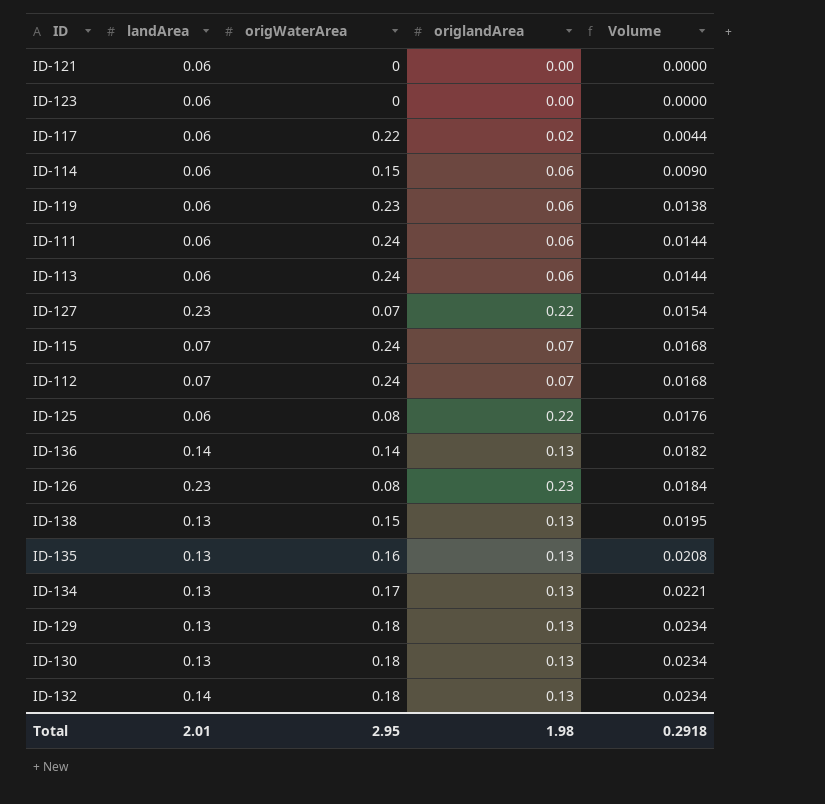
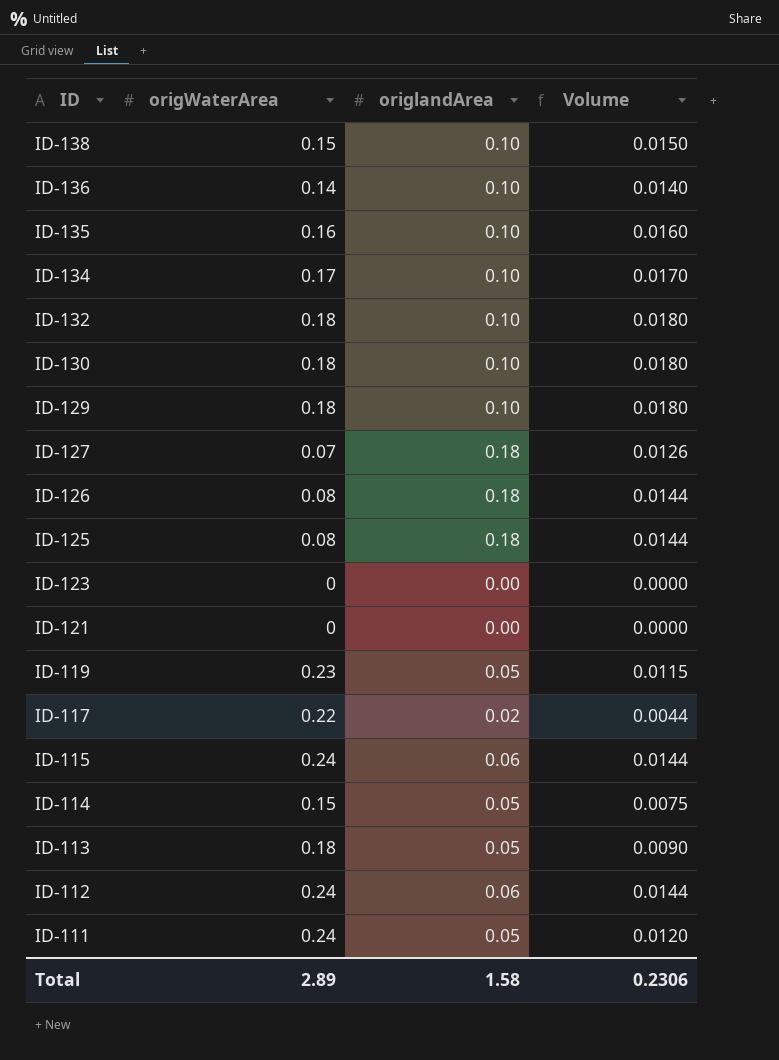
row order: Volume ascending -> ID descending
column landArea | position: 2 -> none
ID-138 | origlandArea: 0.13 -> 0.10
ID-138 | Volume: 0.0195 -> 0.0150
ID-136 | origlandArea: 0.13 -> 0.10
ID-136 | Volume: 0.0182 -> 0.0140
ID-135 | origlandArea: 0.13 -> 0.10
ID-135 | Volume: 0.0208 -> 0.0160
ID-134 | origlandArea: 0.13 -> 0.10
ID-134 | Volume: 0.0221 -> 0.0170
ID-132 | origlandArea: 0.13 -> 0.10
ID-132 | Volume: 0.0234 -> 0.0180
ID-130 | origlandArea: 0.13 -> 0.10
ID-130 | Volume: 0.0234 -> 0.0180
ID-129 | origlandArea: 0.13 -> 0.10
ID-129 | Volume: 0.0234 -> 0.0180
ID-127 | origlandArea: 0.22 -> 0.18
ID-127 | Volume: 0.0154 -> 0.0126
ID-126 | origlandArea: 0.23 -> 0.18
ID-126 | Volume: 0.0184 -> 0.0144
ID-125 | origlandArea: 0.22 -> 0.18
ID-125 | Volume: 0.0176 -> 0.0144
ID-119 | origlandArea: 0.06 -> 0.05
ID-119 | Volume: 0.0138 -> 0.0115
ID-115 | origlandArea: 0.07 -> 0.06
ID-115 | Volume: 0.0168 -> 0.0144
ID-114 | origlandArea: 0.06 -> 0.05
ID-114 | Volume: 0.0090 -> 0.0075
ID-113 | origWaterArea: 0.24 -> 0.18
ID-113 | origlandArea: 0.06 -> 0.05
ID-113 | Volume: 0.0144 -> 0.0090
ID-112 | origlandArea: 0.07 -> 0.06
ID-112 | Volume: 0.0168 -> 0.0144
ID-111 | origlandArea: 0.06 -> 0.05
ID-111 | Volume: 0.0144 -> 0.0120
Total | origWaterArea: 2.95 -> 2.89
Total | origlandArea: 1.98 -> 1.58
Total | Volume: 0.2918 -> 0.2306

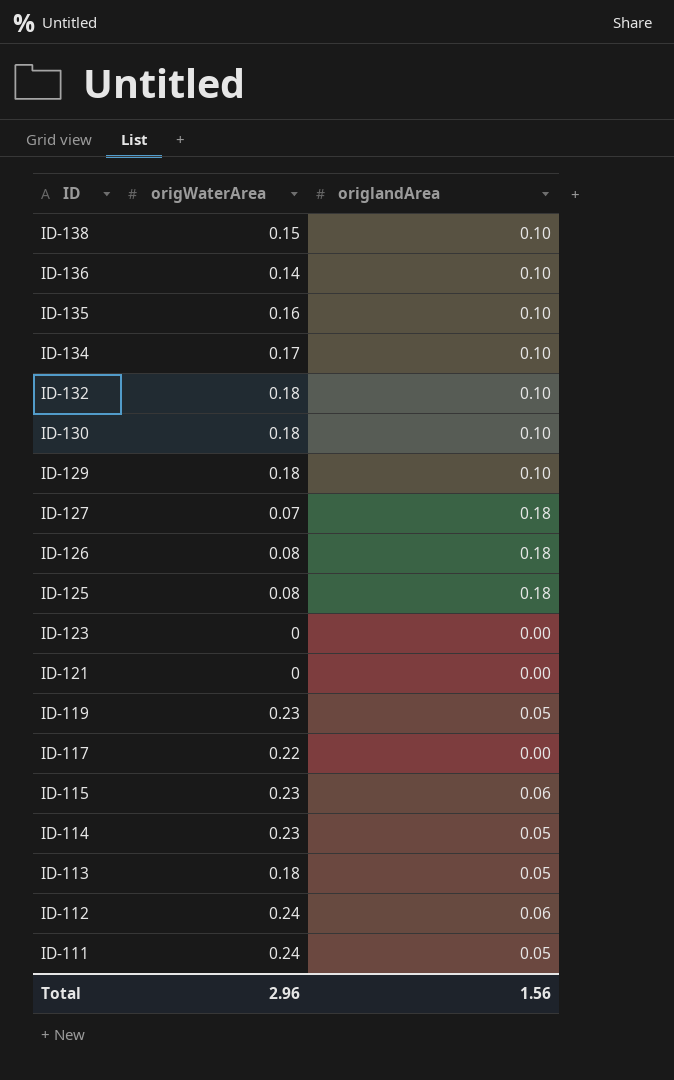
column Volume | formula: [origWaterArea] * [origlandArea] -> none
ID-117 | origlandArea: 0.02 -> 0.00
ID-115 | origWaterArea: 0.24 -> 0.23
ID-114 | origWaterArea: 0.15 -> 0.23
Total | origWaterArea: 2.89 -> 2.96
Total | origlandArea: 1.58 -> 1.56

